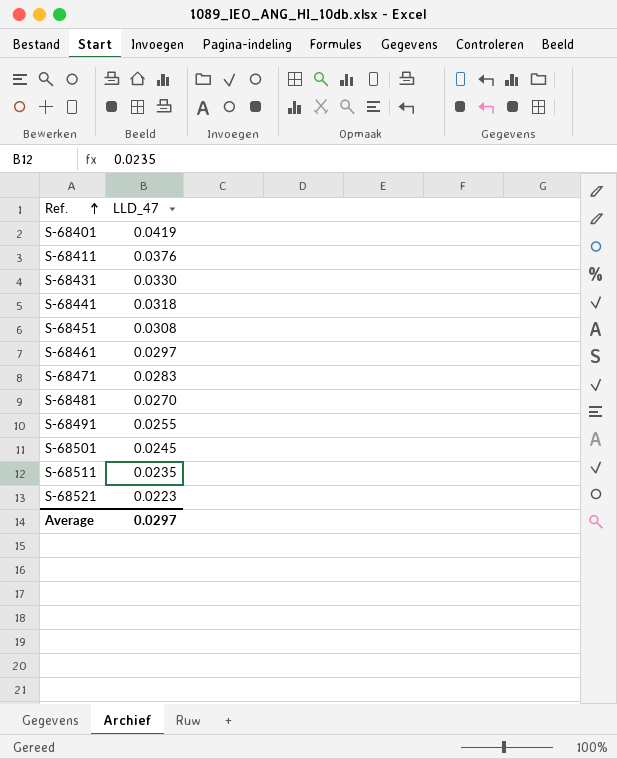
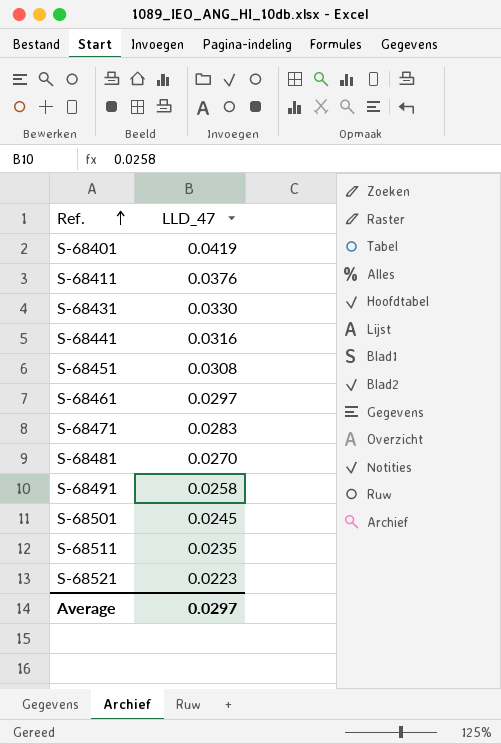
S-68441 | LLD_47: 0.0318 -> 0.0316
S-68491 | LLD_47: 0.0255 -> 0.0258

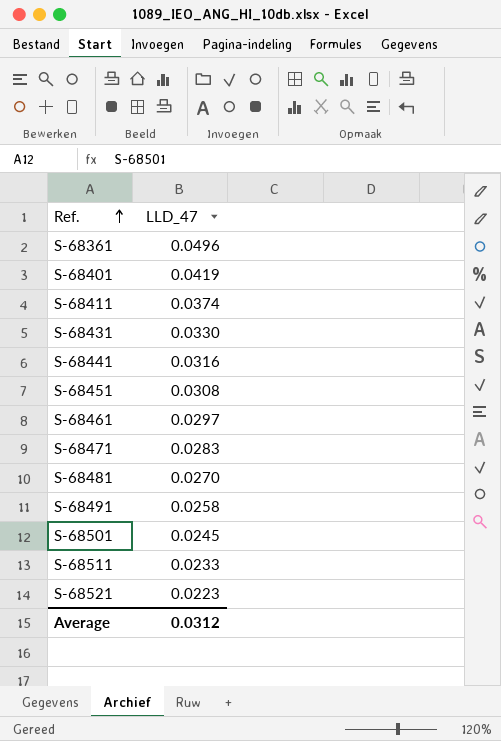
row S-68361: none -> 0.0496
S-68411 | LLD_47: 0.0376 -> 0.0374
S-68511 | LLD_47: 0.0235 -> 0.0233
Average | LLD_47: 0.0297 -> 0.0312

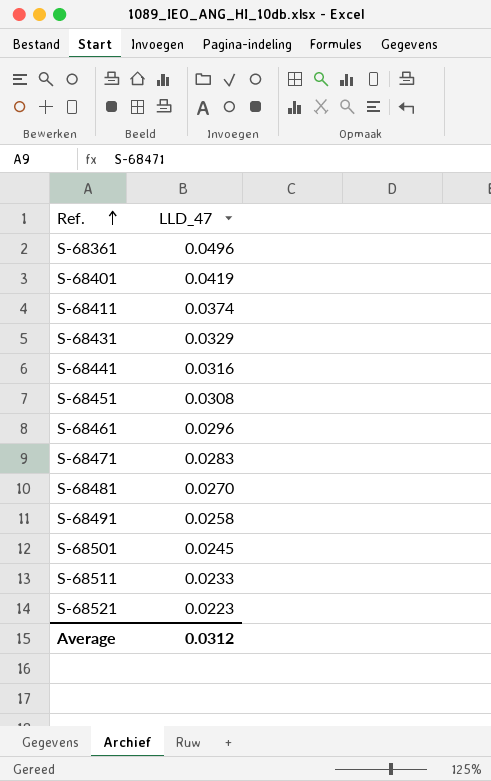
S-68431 | LLD_47: 0.0330 -> 0.0329
S-68461 | LLD_47: 0.0297 -> 0.0296

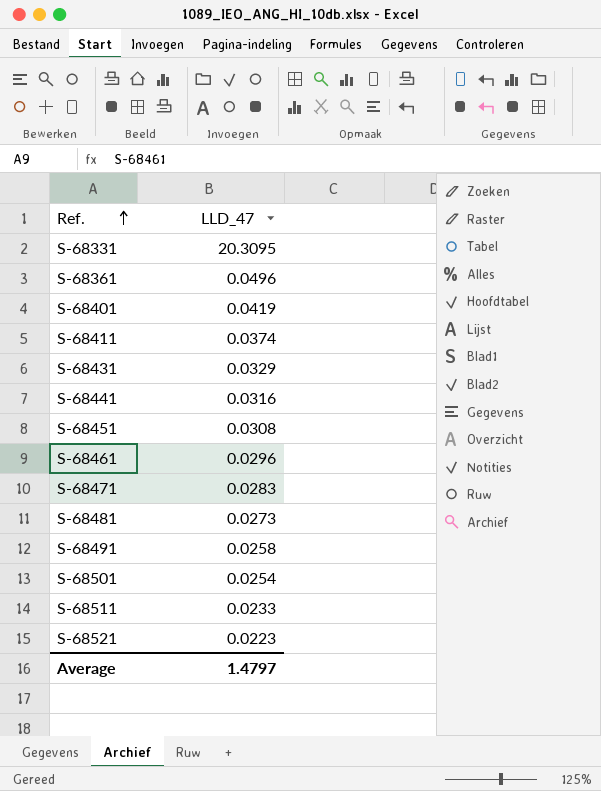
row S-68331: none -> 20.3095
S-68481 | LLD_47: 0.0270 -> 0.0273
S-68501 | LLD_47: 0.0245 -> 0.0254
Average | LLD_47: 0.0312 -> 1.4797

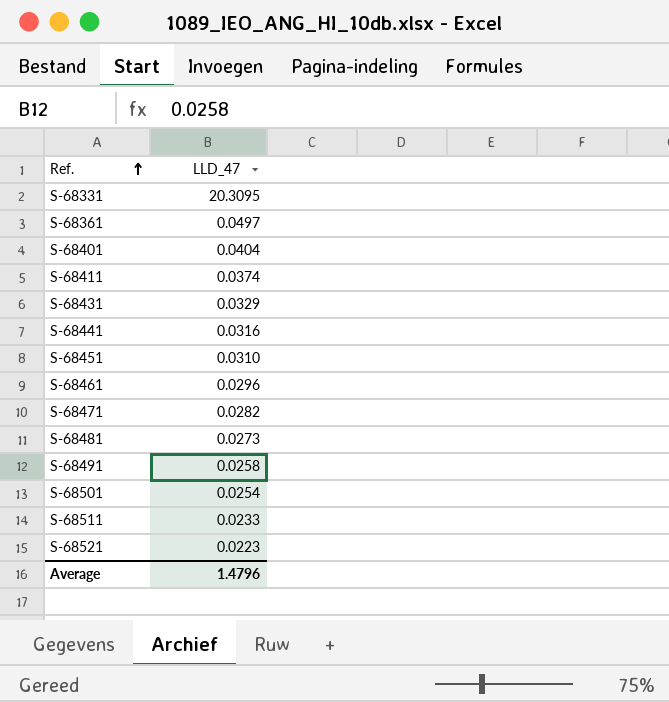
S-68361 | LLD_47: 0.0496 -> 0.0497
S-68401 | LLD_47: 0.0419 -> 0.0404
S-68451 | LLD_47: 0.0308 -> 0.0310
S-68471 | LLD_47: 0.0283 -> 0.0282
Average | LLD_47: 1.4797 -> 1.4796

